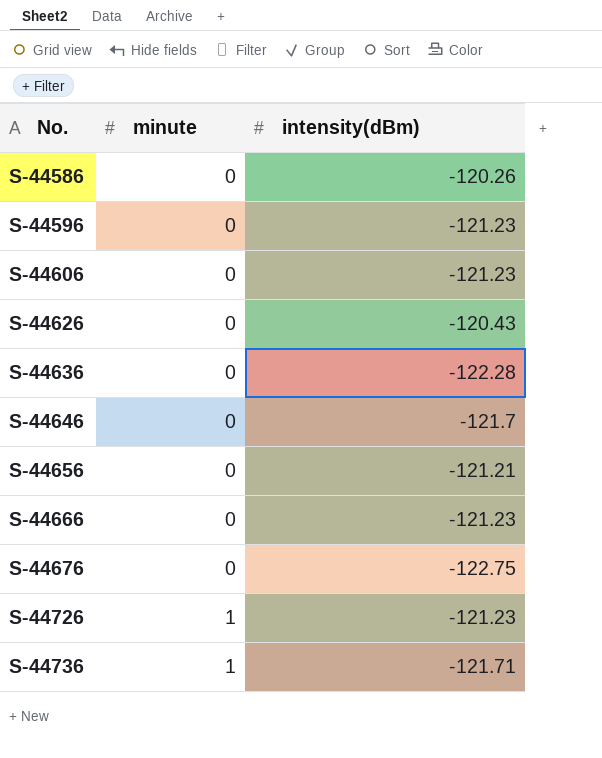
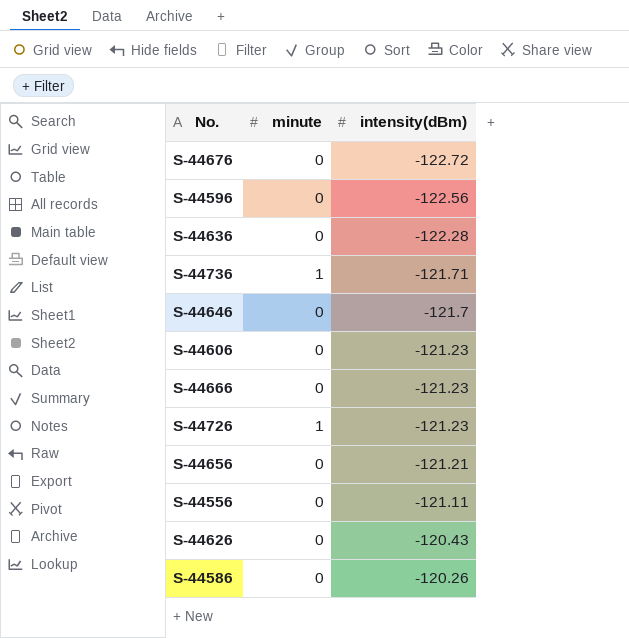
row order: No. ascending -> intensity(dBm) ascending
S-44676 | intensity(dBm): -122.75 -> -122.72
S-44596 | intensity(dBm): -121.23 -> -122.56
row S-44556: none -> 0 | -121.11

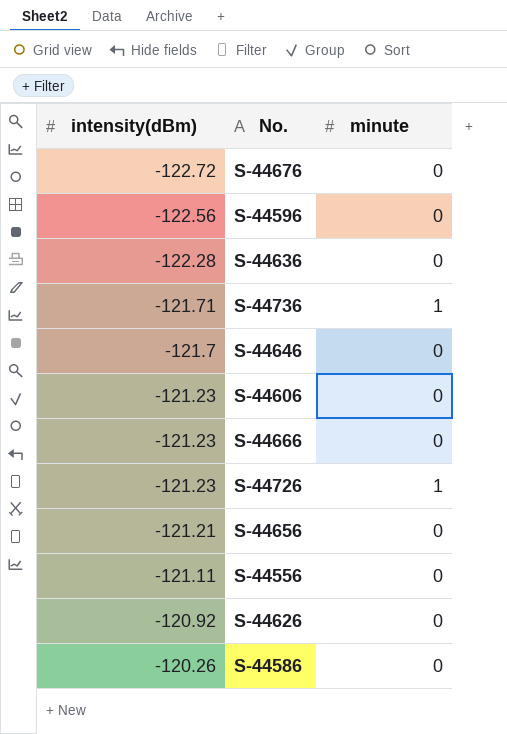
column intensity(dBm) | position: 3 -> 1
S-44626 | intensity(dBm): -120.43 -> -120.92

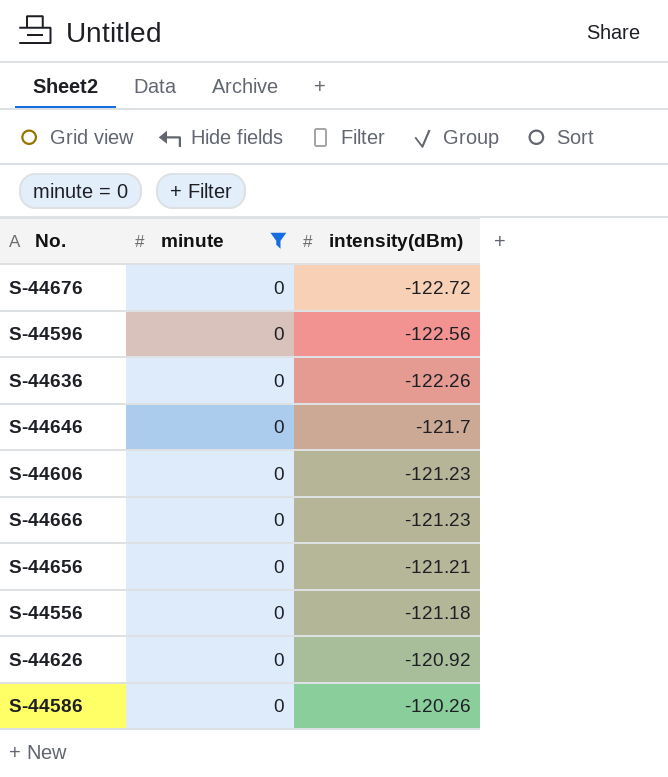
filter: none -> minute = 0
column intensity(dBm) | position: 1 -> 3
S-44636 | intensity(dBm): -122.28 -> -122.26
S-44556 | intensity(dBm): -121.11 -> -121.18

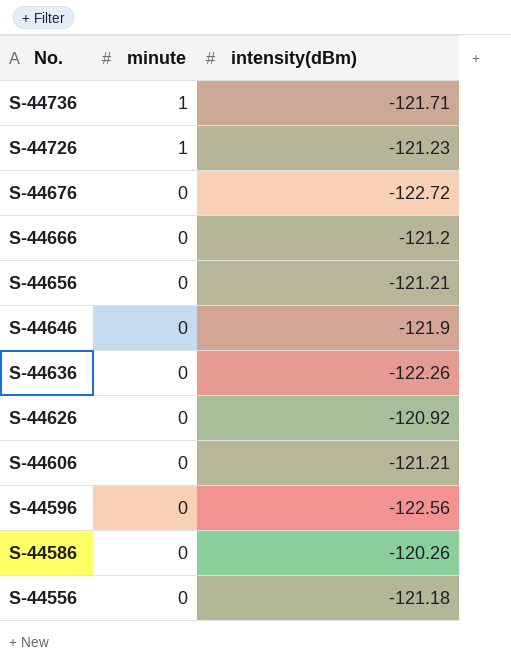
filter: minute = 0 -> none
row order: intensity(dBm) ascending -> No. descending
S-44666 | intensity(dBm): -121.23 -> -121.2
S-44646 | intensity(dBm): -121.7 -> -121.9
S-44606 | intensity(dBm): -121.23 -> -121.21

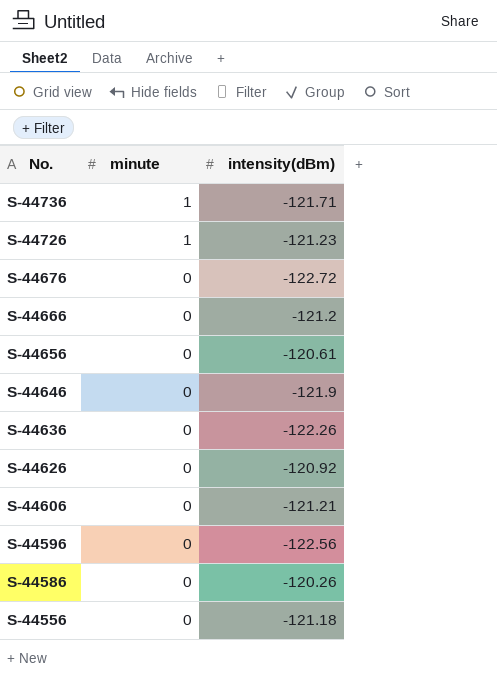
S-44656 | intensity(dBm): -121.21 -> -120.61

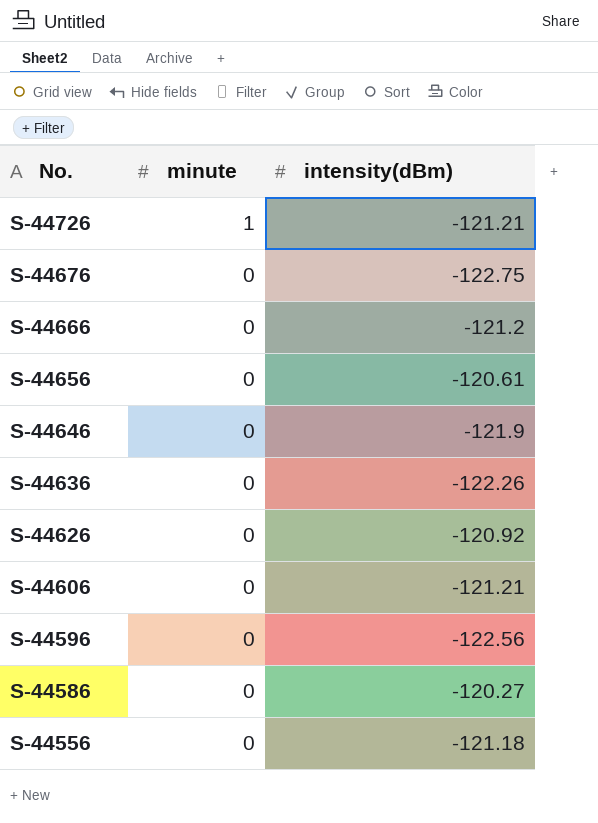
row S-44736: 1 | -121.71 -> none
S-44726 | intensity(dBm): -121.23 -> -121.21
S-44676 | intensity(dBm): -122.72 -> -122.75
S-44586 | intensity(dBm): -120.26 -> -120.27

